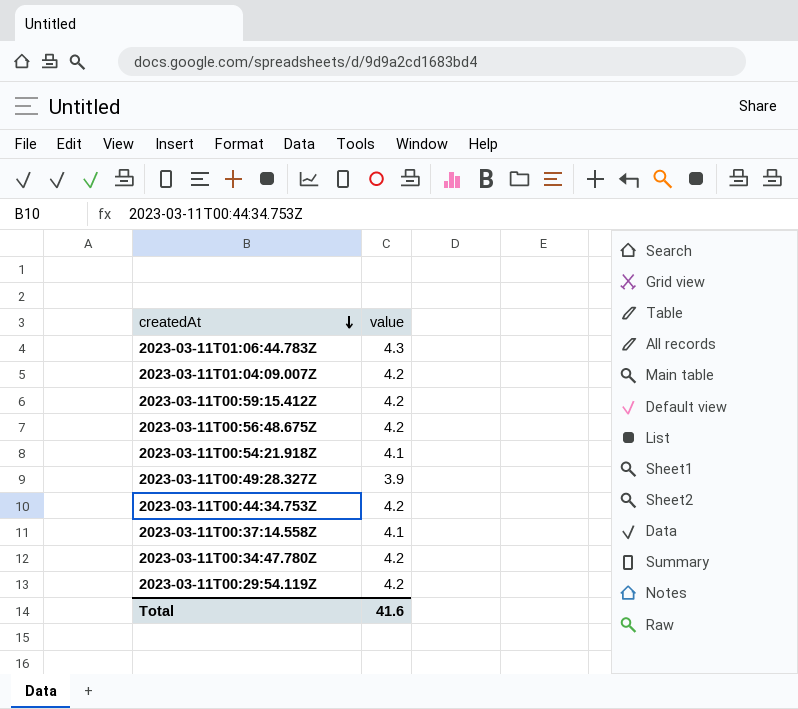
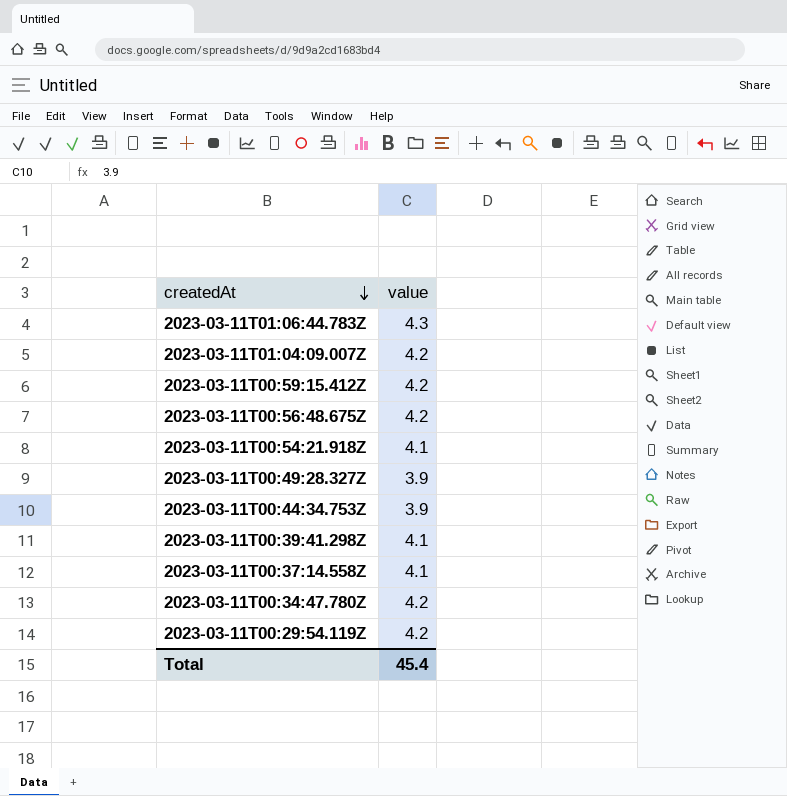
2023-03-11T00:44:34.753Z | value: 4.2 -> 3.9
row 2023-03-11T00:39:41.298Z: none -> 4.1
Total | value: 41.6 -> 45.4

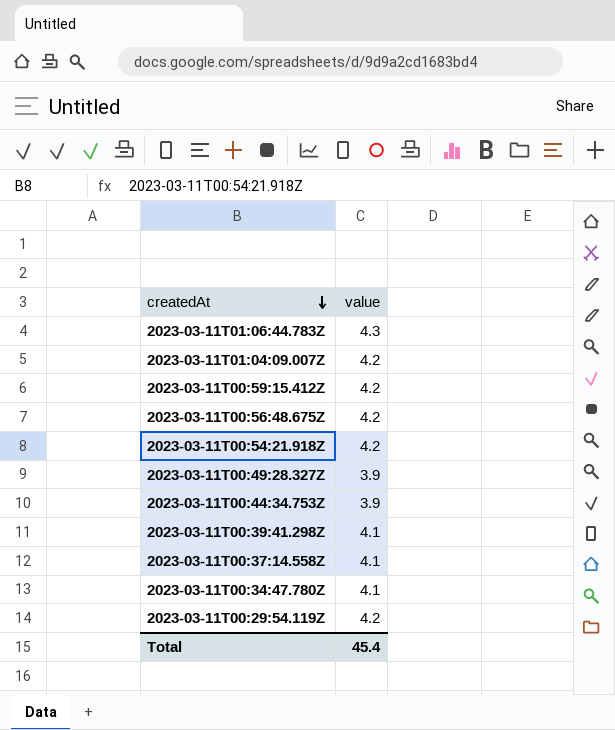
2023-03-11T00:54:21.918Z | value: 4.1 -> 4.2
2023-03-11T00:34:47.780Z | value: 4.2 -> 4.1

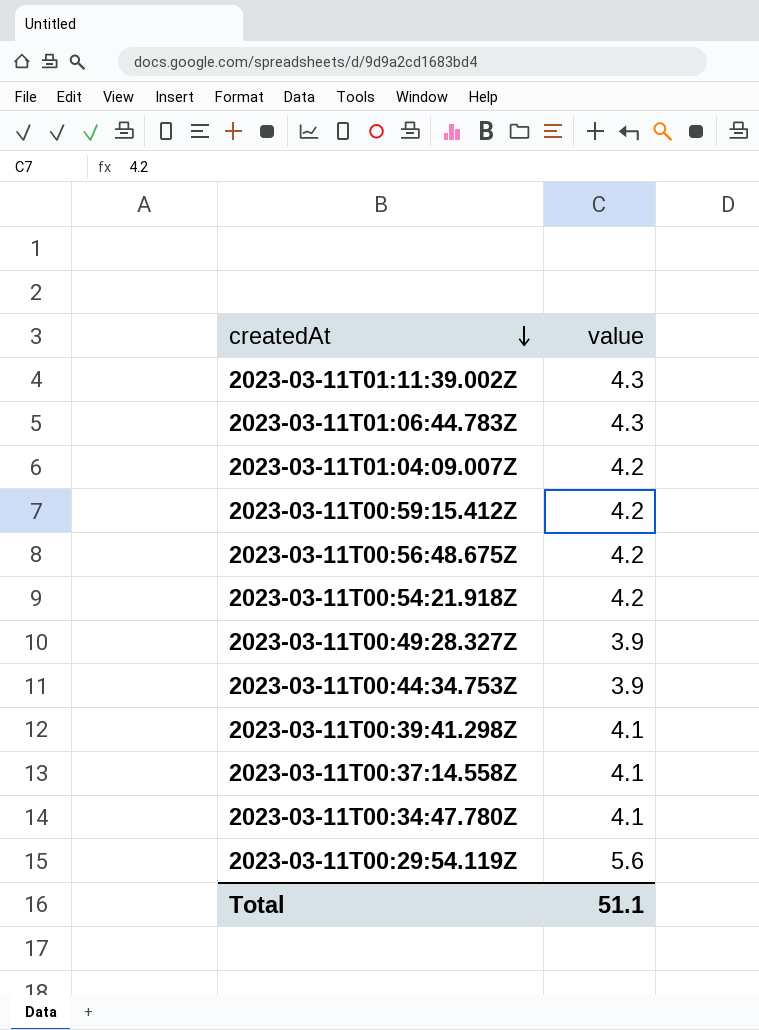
row 2023-03-11T01:11:39.002Z: none -> 4.3
2023-03-11T00:29:54.119Z | value: 4.2 -> 5.6
Total | value: 45.4 -> 51.1

